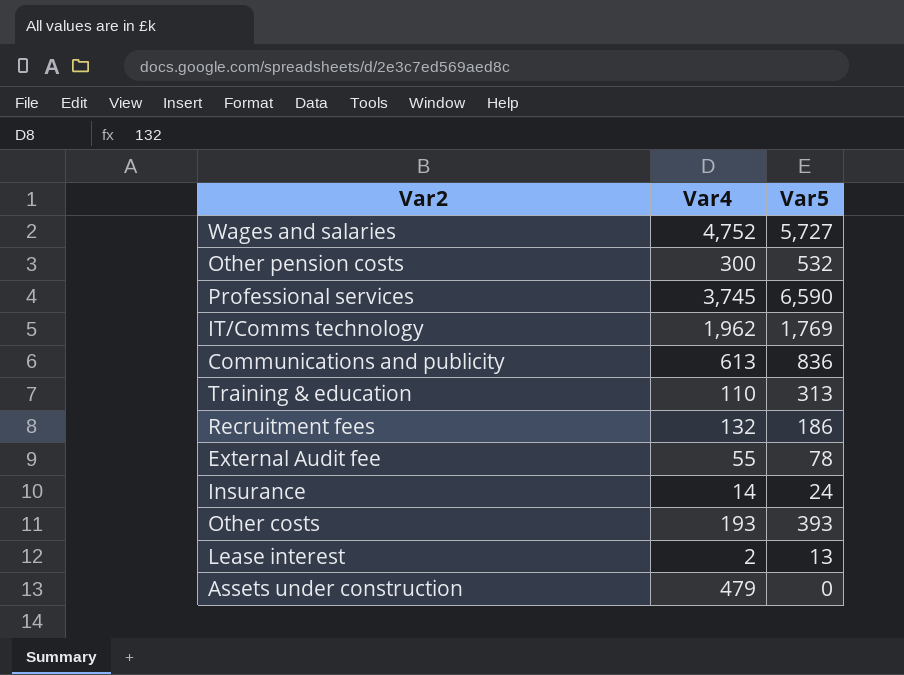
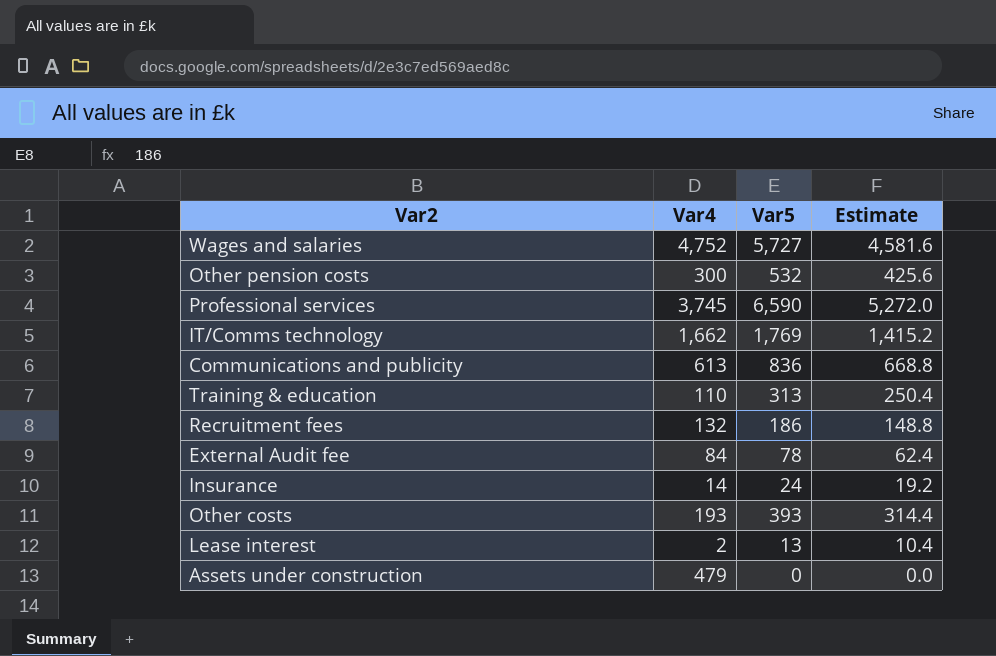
column Estimate | formula: none -> [Var5] * 0.8
IT/Comms technology | Var4: 1,962 -> 1,662
External Audit fee | Var4: 55 -> 84

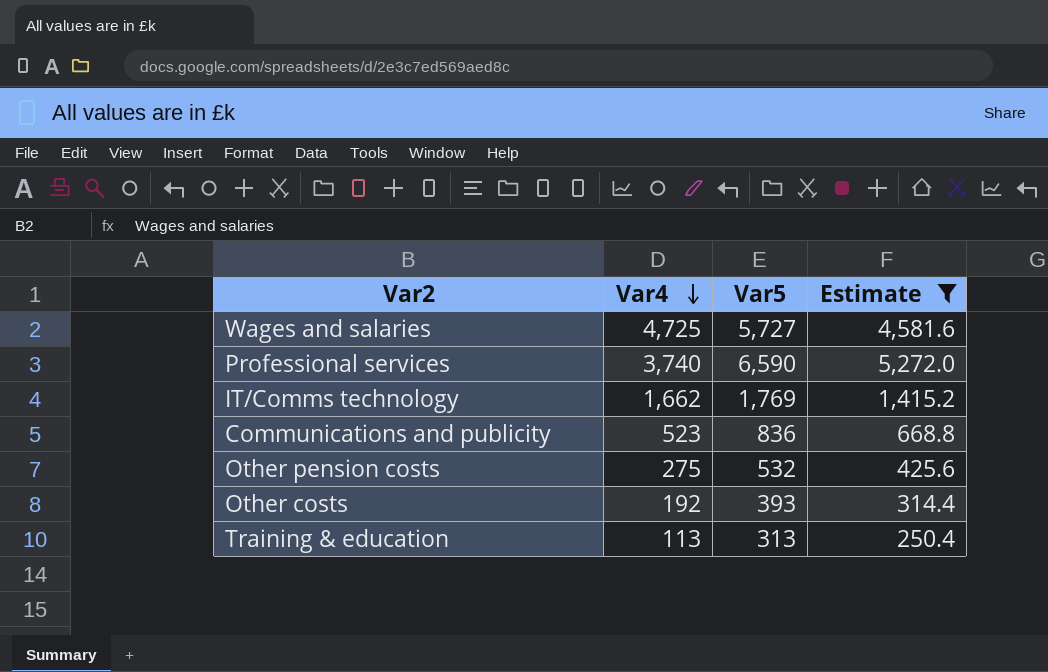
filter: none -> Estimate >= 250.4
row order: none -> Var4 descending
Wages and salaries | Var4: 4,752 -> 4,725
Professional services | Var4: 3,745 -> 3,740
Communications and publicity | Var4: 613 -> 523
Other pension costs | Var4: 300 -> 275
Other costs | Var4: 193 -> 192
Training & education | Var4: 110 -> 113

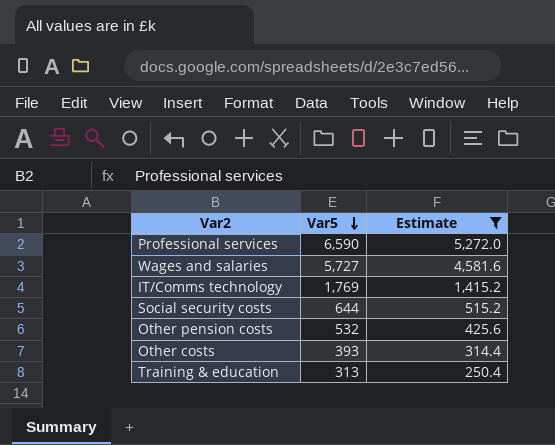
row order: Var4 descending -> Var5 descending
column Var4 | position: 2 -> none
row Communications and publicity: 523 | 836 | 668.8 -> none
row Social security costs: none -> 644 | 515.2

